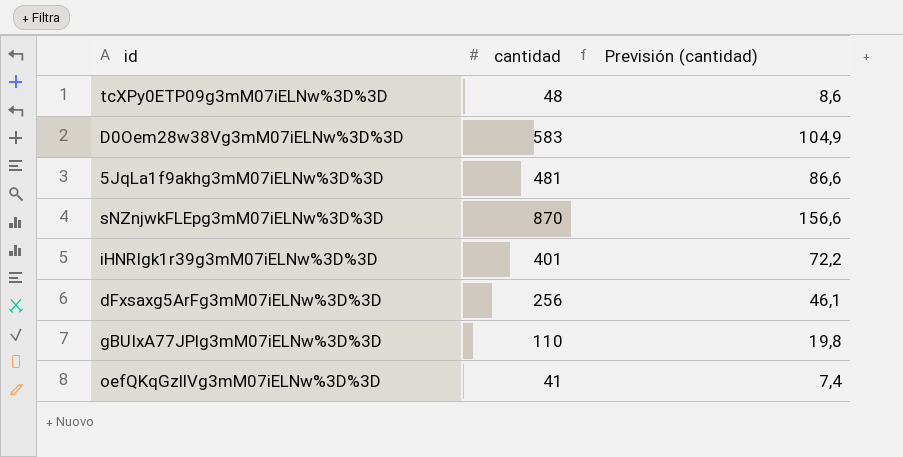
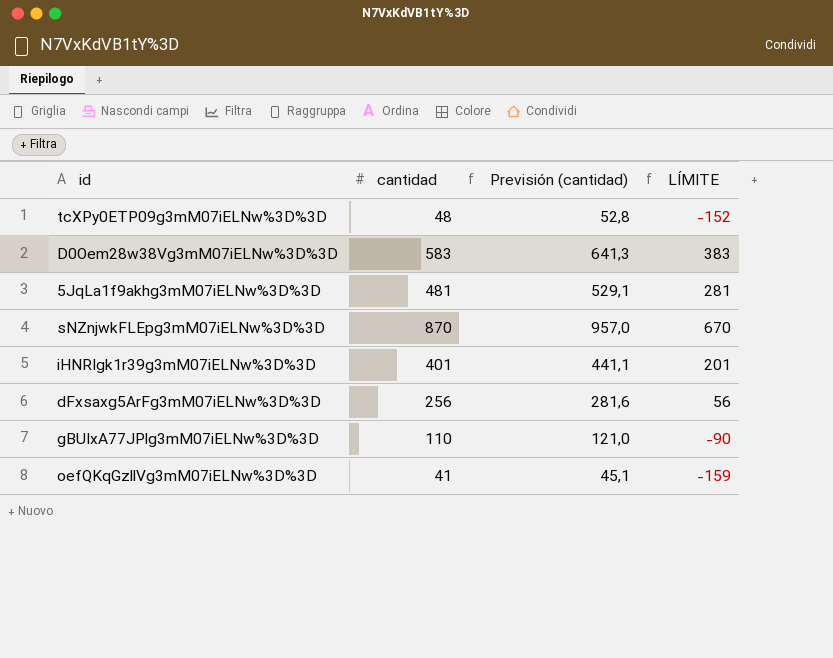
column Previsión (cantidad) | formula: [cantidad] * 0,18 -> [cantidad] * 1,1
column LÍMITE | formula: none -> [cantidad] - 200

